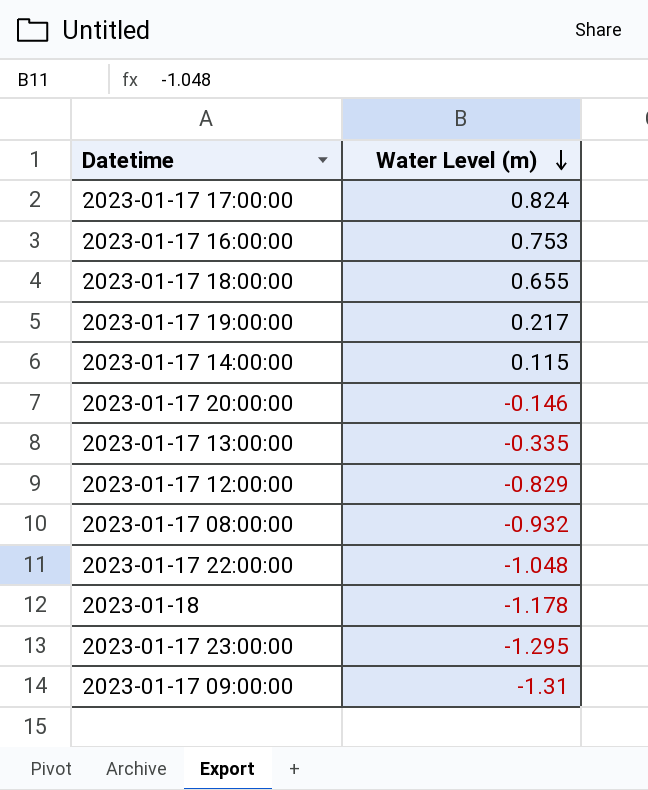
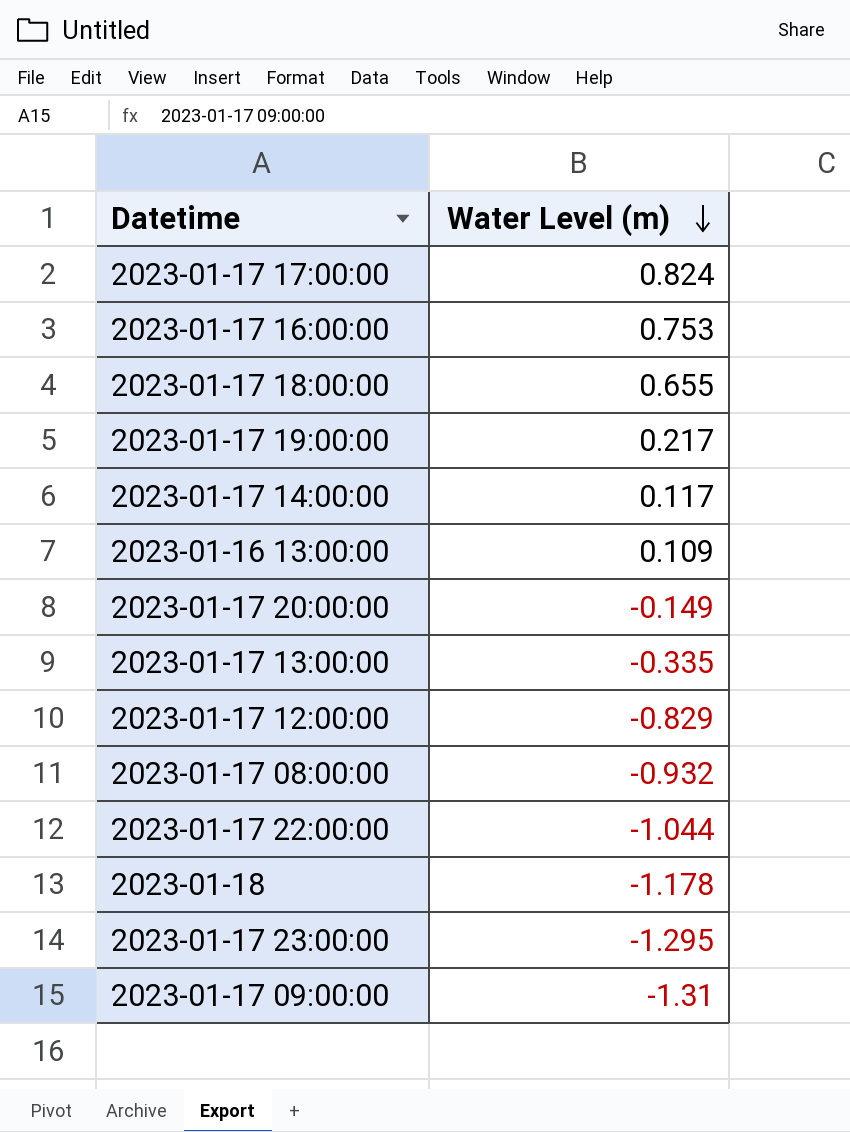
2023-01-17 14:00:00 | Water Level (m): 0.115 -> 0.117
row 2023-01-16 13:00:00: none -> 0.109
2023-01-17 20:00:00 | Water Level (m): -0.146 -> -0.149
2023-01-17 22:00:00 | Water Level (m): -1.048 -> -1.044

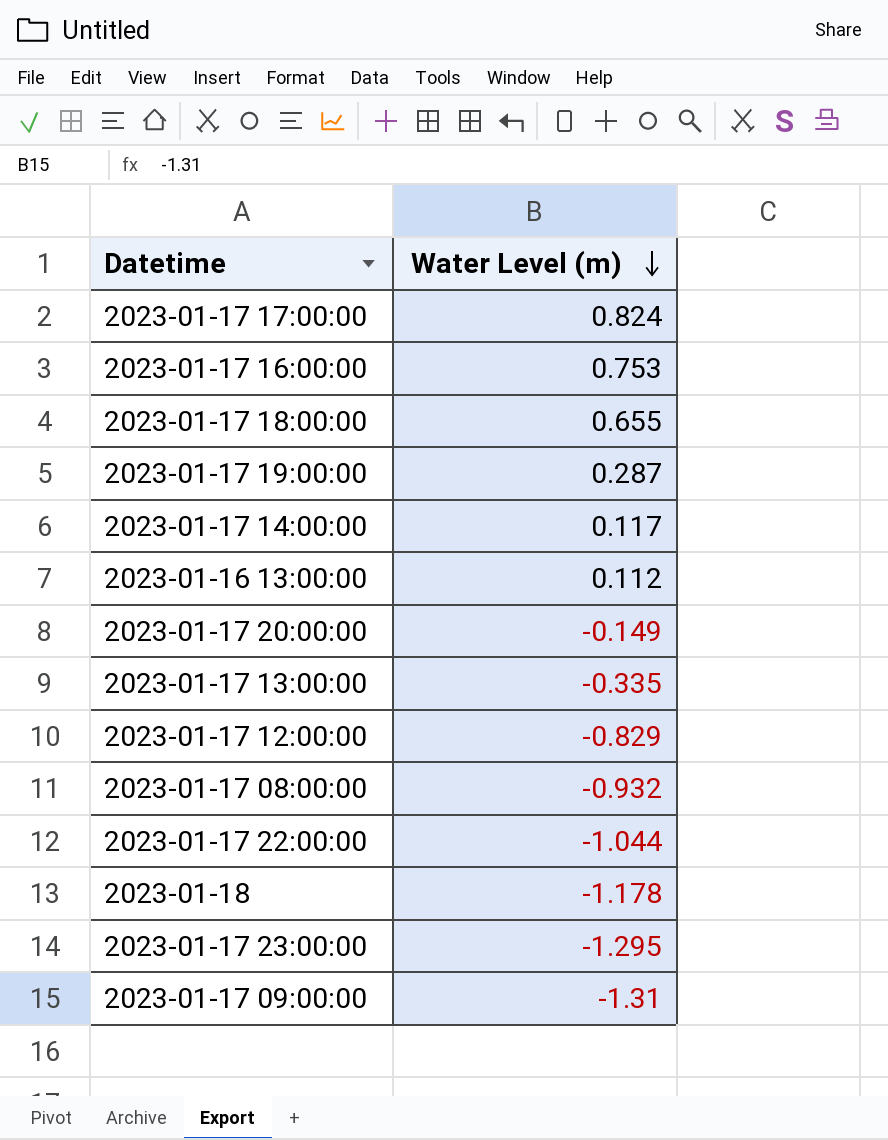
2023-01-17 19:00:00 | Water Level (m): 0.217 -> 0.287
2023-01-16 13:00:00 | Water Level (m): 0.109 -> 0.112

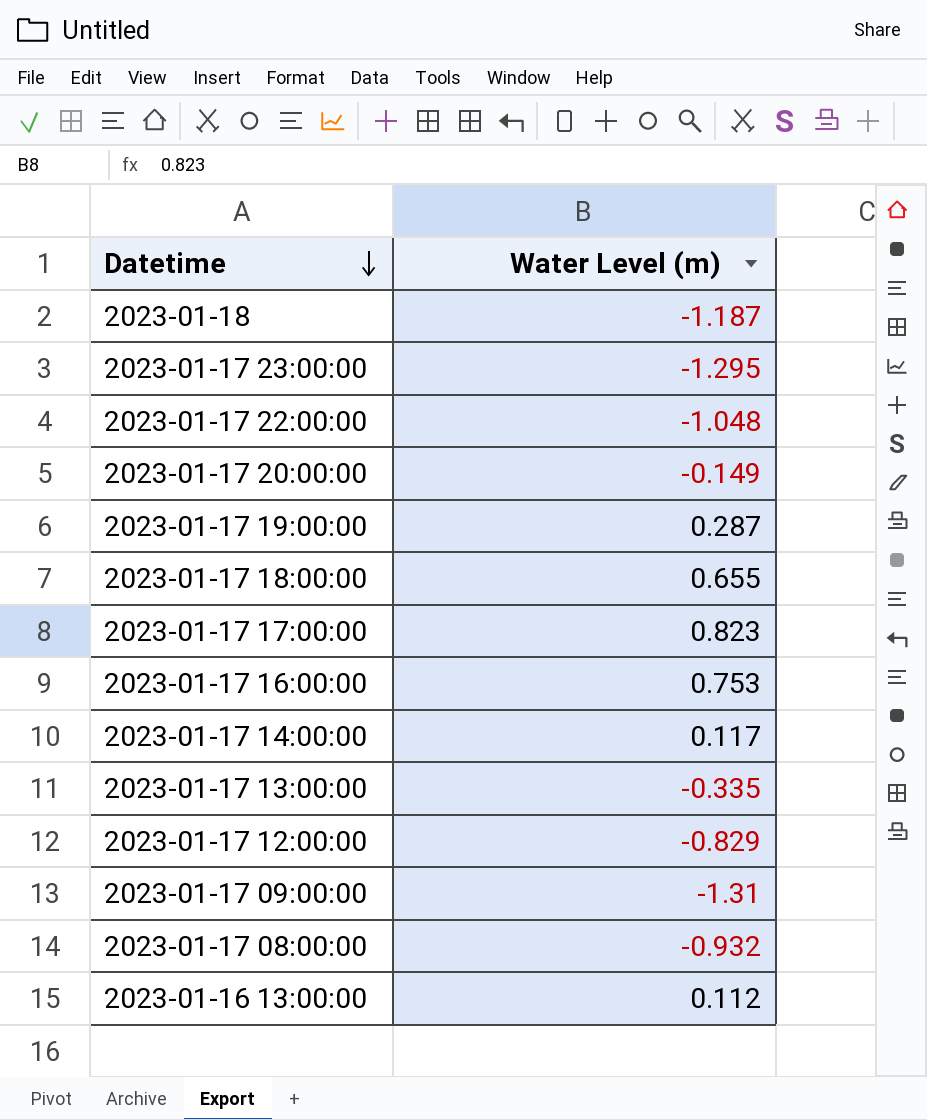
row order: Water Level (m) descending -> Datetime descending
2023-01-18 | Water Level (m): -1.178 -> -1.187
2023-01-17 22:00:00 | Water Level (m): -1.044 -> -1.048
2023-01-17 17:00:00 | Water Level (m): 0.824 -> 0.823

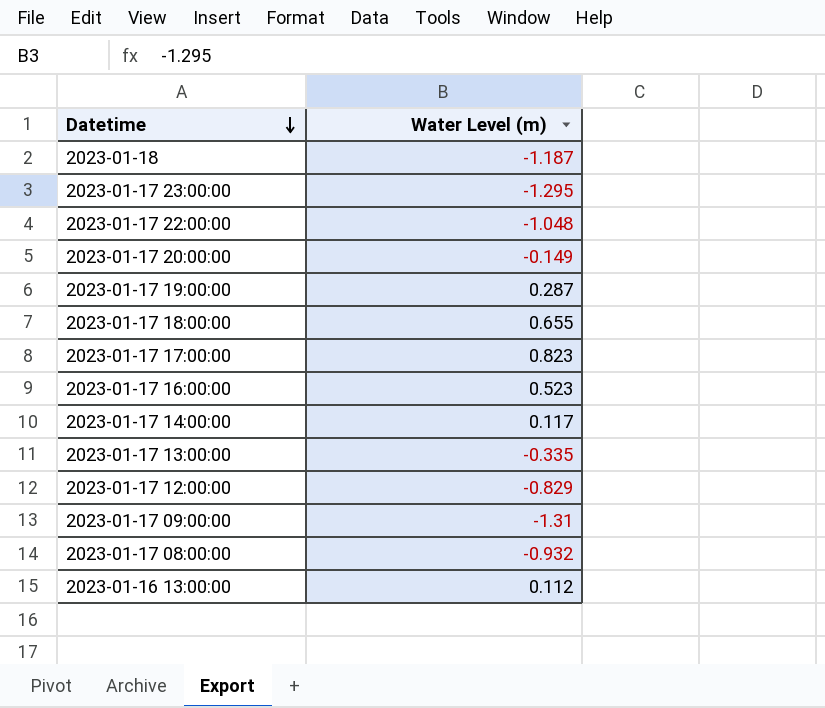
2023-01-17 16:00:00 | Water Level (m): 0.753 -> 0.523

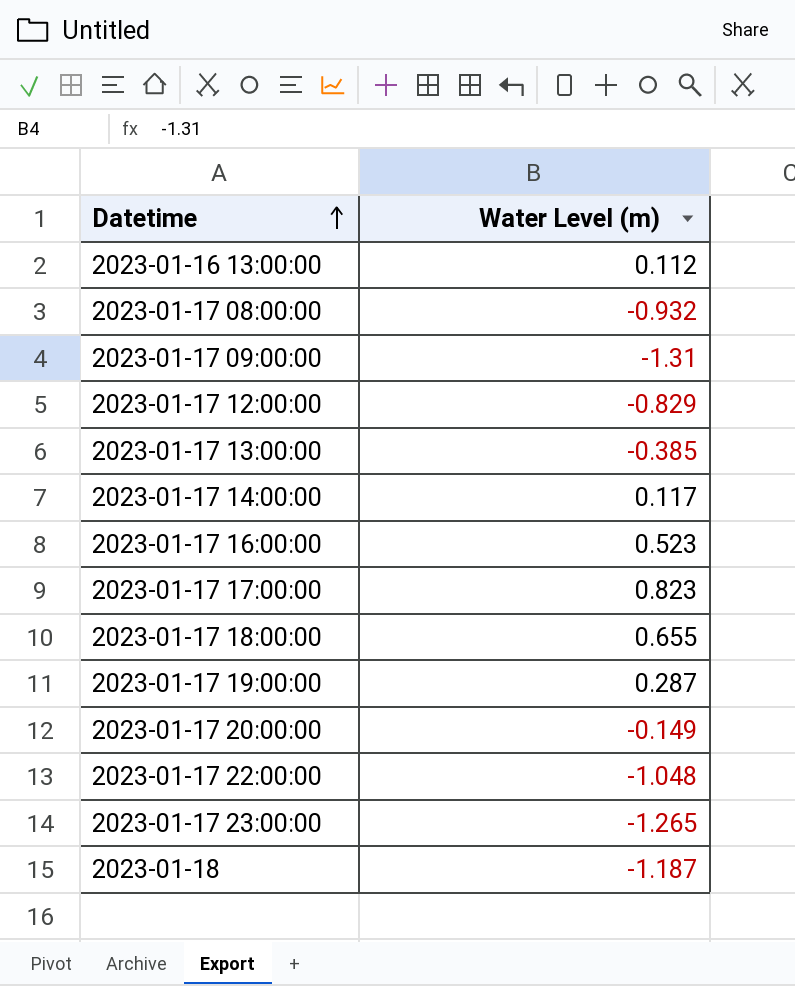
row order: Datetime descending -> Datetime ascending
2023-01-17 13:00:00 | Water Level (m): -0.335 -> -0.385
2023-01-17 23:00:00 | Water Level (m): -1.295 -> -1.265

